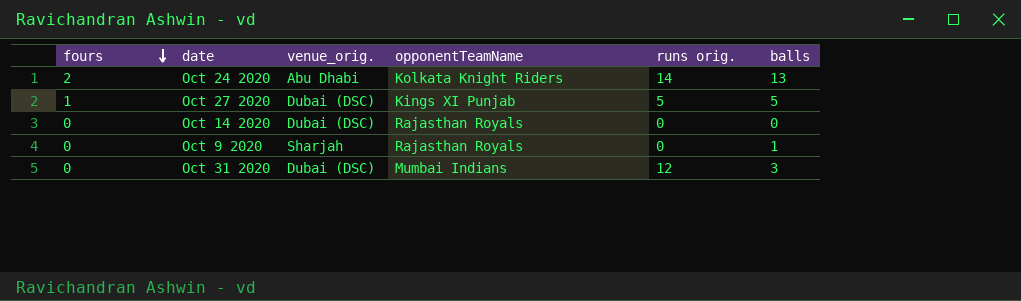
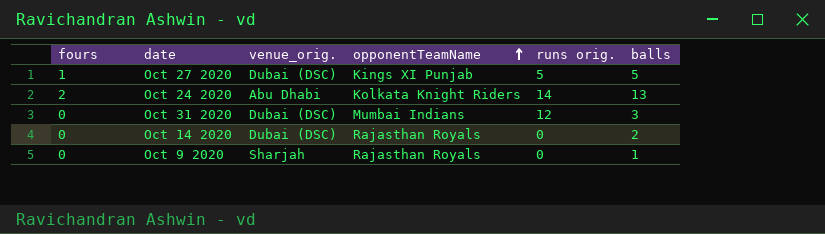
row order: fours descending -> opponentTeamName ascending
Oct 14 2020 | balls: 0 -> 2

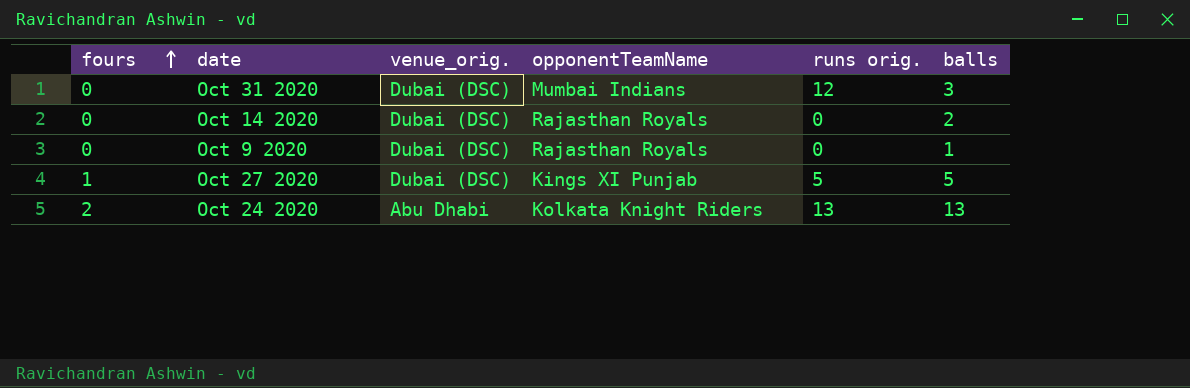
row order: opponentTeamName ascending -> fours ascending
Oct 9 2020 | venue_orig.: Sharjah -> Dubai (DSC)
Oct 24 2020 | runs orig.: 14 -> 13

